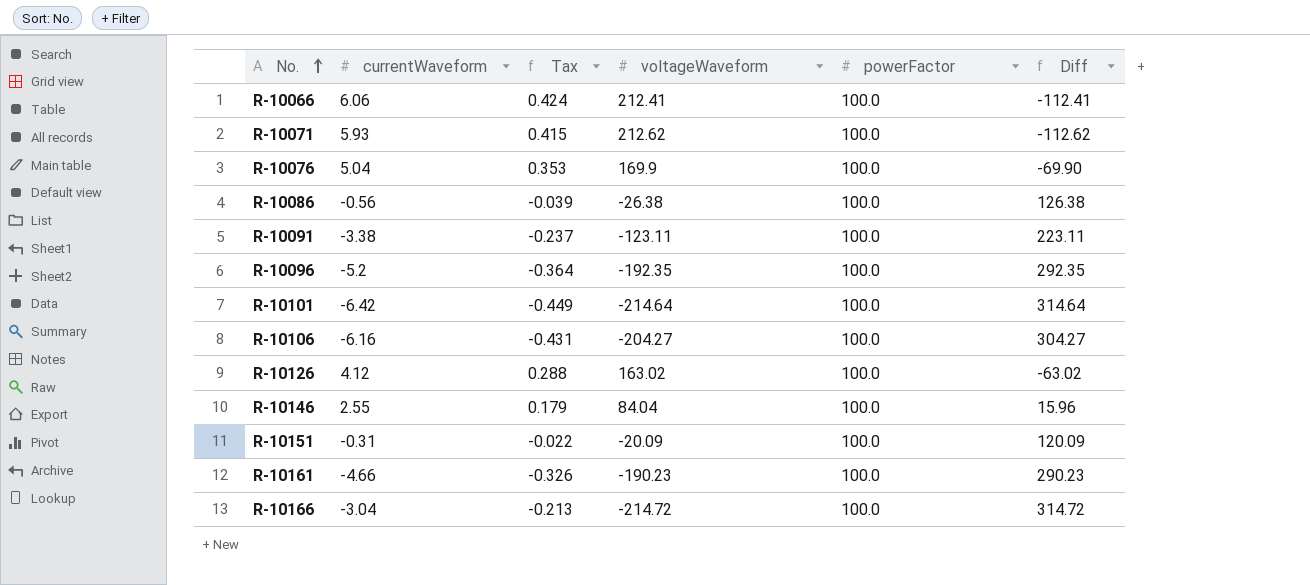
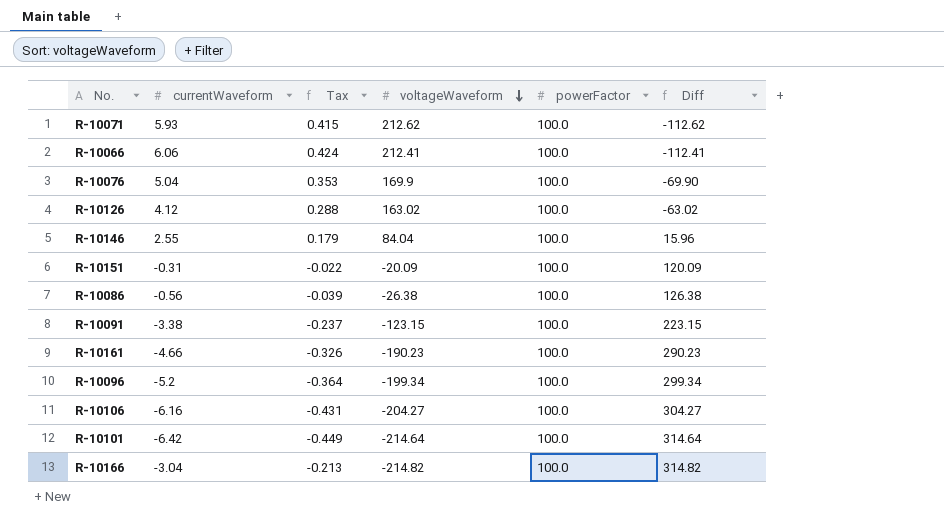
row order: No. ascending -> voltageWaveform descending
R-10091 | voltageWaveform: -123.11 -> -123.15
R-10091 | Diff: 223.11 -> 223.15
R-10096 | voltageWaveform: -192.35 -> -199.34
R-10096 | Diff: 292.35 -> 299.34
R-10166 | voltageWaveform: -214.72 -> -214.82
R-10166 | Diff: 314.72 -> 314.82

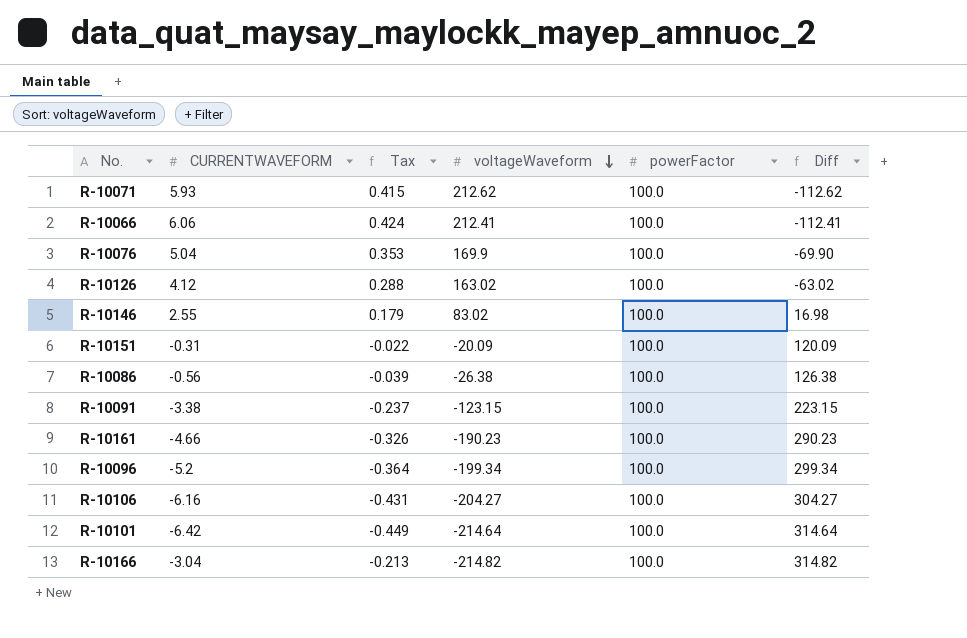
column name: currentWaveform -> CURRENTWAVEFORM
R-10146 | voltageWaveform: 84.04 -> 83.02
R-10146 | Diff: 15.96 -> 16.98

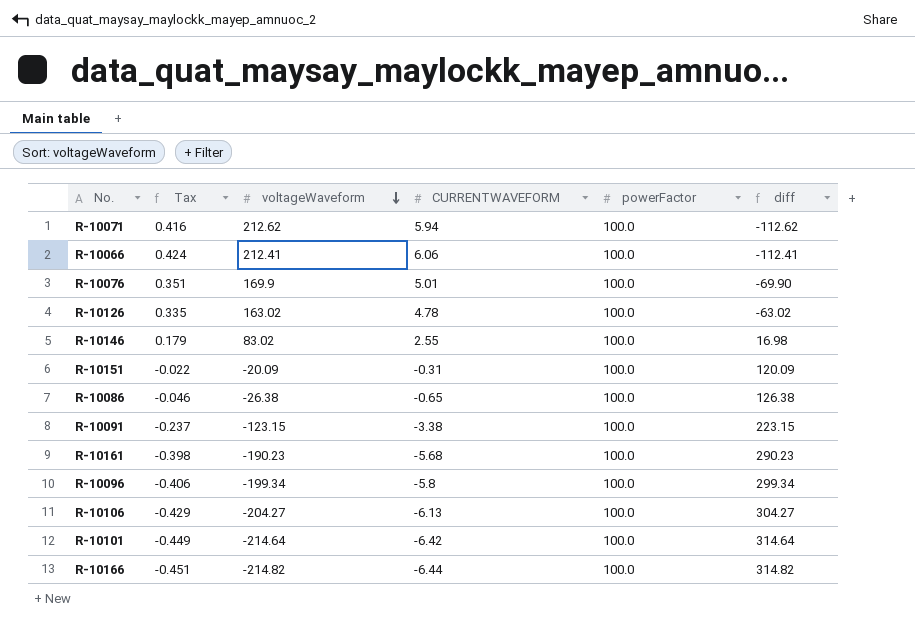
column CURRENTWAVEFORM | position: 2 -> 4
column name: Diff -> diff
R-10071 | Tax: 0.415 -> 0.416
R-10071 | CURRENTWAVEFORM: 5.93 -> 5.94
R-10076 | Tax: 0.353 -> 0.351
R-10076 | CURRENTWAVEFORM: 5.04 -> 5.01
R-10126 | Tax: 0.288 -> 0.335
R-10126 | CURRENTWAVEFORM: 4.12 -> 4.78
R-10086 | Tax: -0.039 -> -0.046
R-10086 | CURRENTWAVEFORM: -0.56 -> -0.65
R-10161 | Tax: -0.326 -> -0.398
R-10161 | CURRENTWAVEFORM: -4.66 -> -5.68
R-10096 | Tax: -0.364 -> -0.406
R-10096 | CURRENTWAVEFORM: -5.2 -> -5.8
R-10106 | Tax: -0.431 -> -0.429
R-10106 | CURRENTWAVEFORM: -6.16 -> -6.13
R-10166 | Tax: -0.213 -> -0.451
R-10166 | CURRENTWAVEFORM: -3.04 -> -6.44

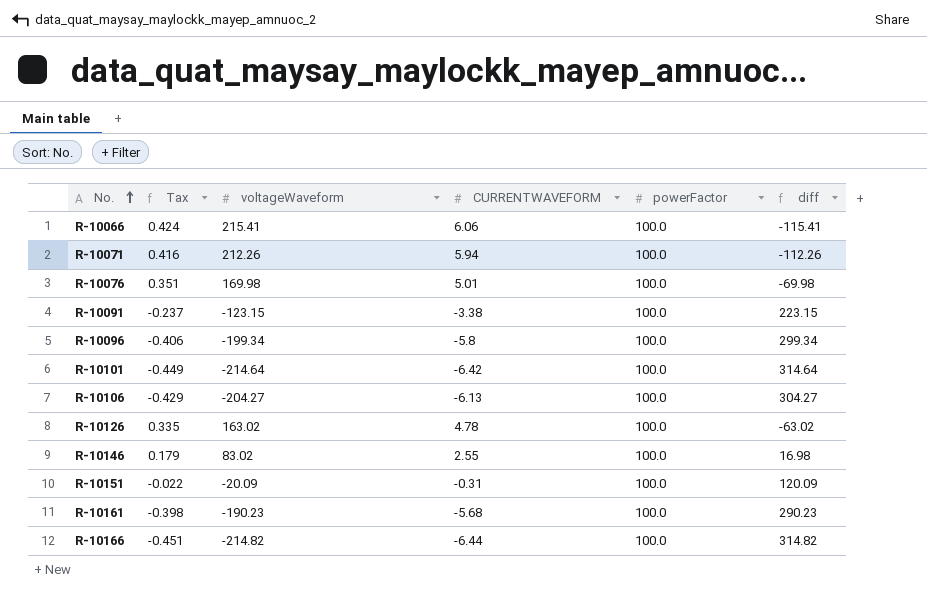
row order: voltageWaveform descending -> No. ascending
row R-10086: -0.046 | -26.38 | -0.65 | 100.0 | 126.38 -> none
R-10066 | voltageWaveform: 212.41 -> 215.41
R-10066 | diff: -112.41 -> -115.41
R-10071 | voltageWaveform: 212.62 -> 212.26
R-10071 | diff: -112.62 -> -112.26
R-10076 | voltageWaveform: 169.9 -> 169.98
R-10076 | diff: -69.90 -> -69.98

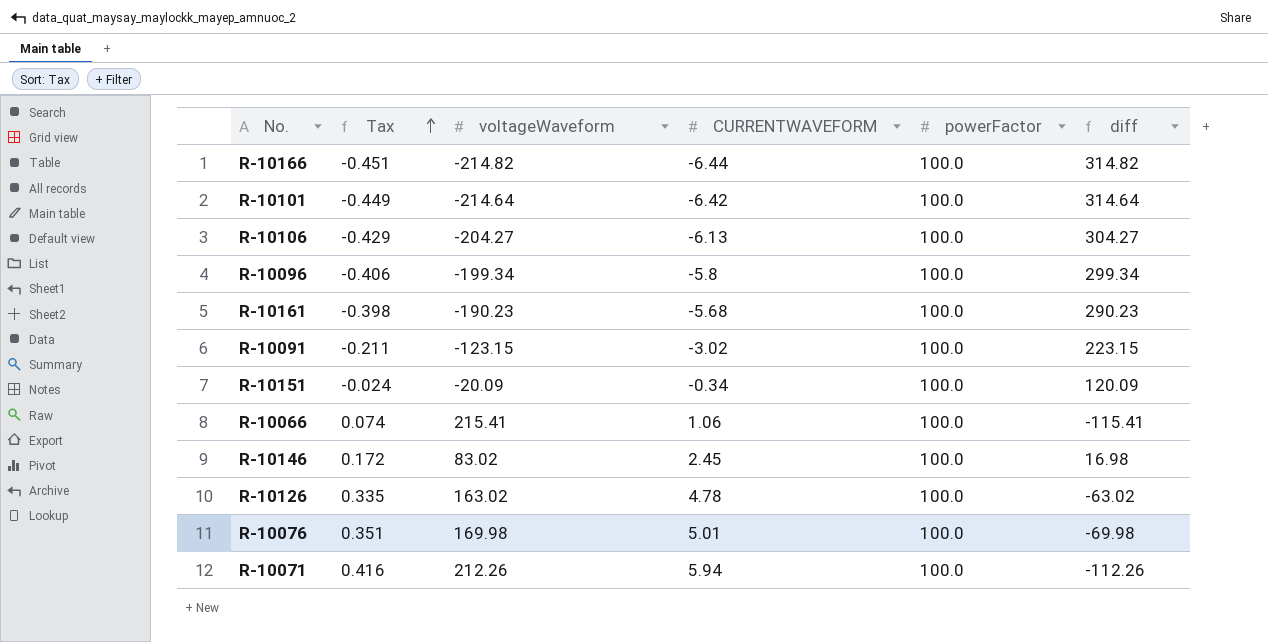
row order: No. ascending -> Tax ascending
R-10091 | Tax: -0.237 -> -0.211
R-10091 | CURRENTWAVEFORM: -3.38 -> -3.02
R-10151 | Tax: -0.022 -> -0.024
R-10151 | CURRENTWAVEFORM: -0.31 -> -0.34
R-10066 | Tax: 0.424 -> 0.074
R-10066 | CURRENTWAVEFORM: 6.06 -> 1.06
R-10146 | Tax: 0.179 -> 0.172
R-10146 | CURRENTWAVEFORM: 2.55 -> 2.45

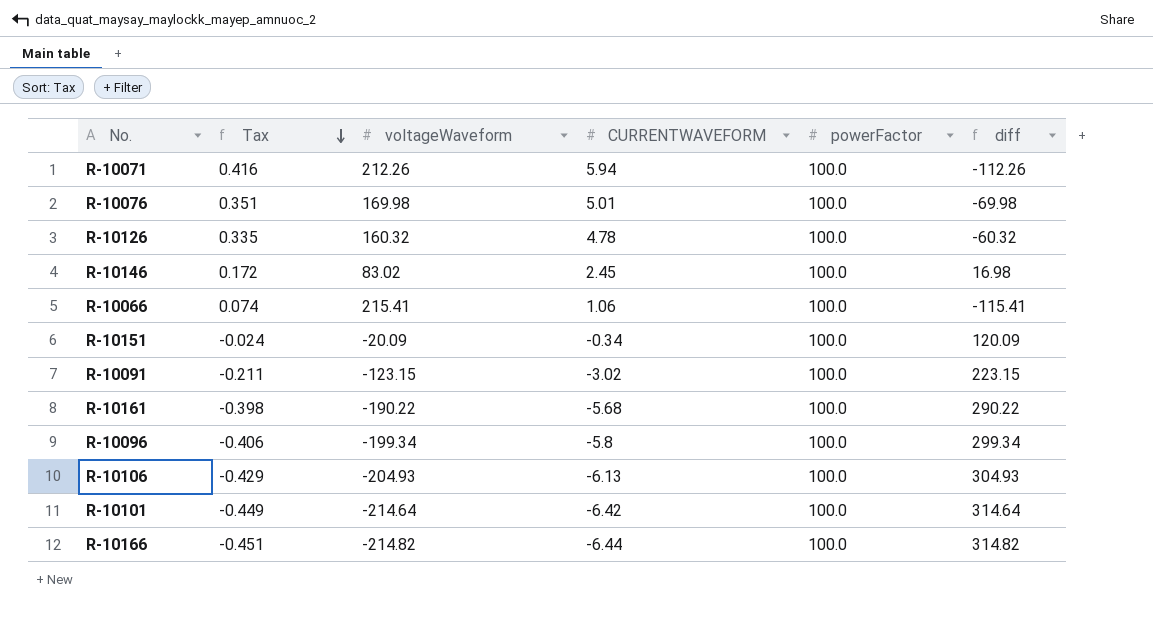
row order: Tax ascending -> Tax descending
R-10126 | voltageWaveform: 163.02 -> 160.32
R-10126 | diff: -63.02 -> -60.32
R-10161 | voltageWaveform: -190.23 -> -190.22
R-10161 | diff: 290.23 -> 290.22
R-10106 | voltageWaveform: -204.27 -> -204.93
R-10106 | diff: 304.27 -> 304.93

